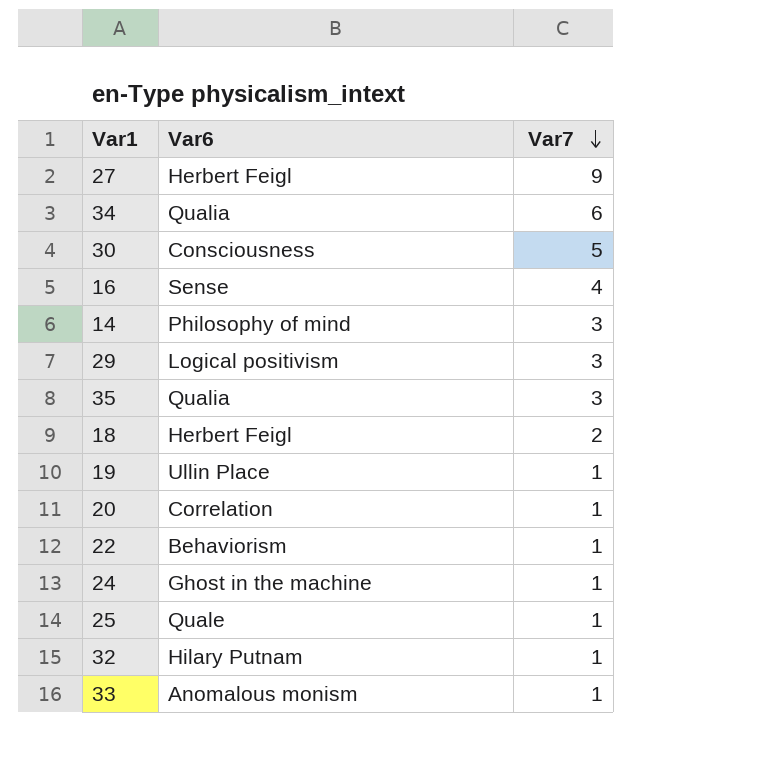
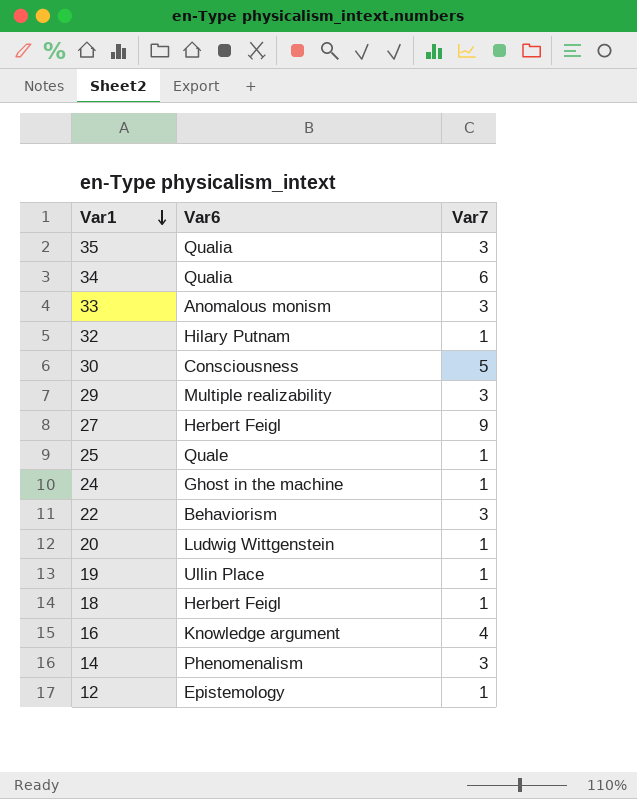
row order: Var7 descending -> Var1 descending
33 | Var7: 1 -> 3
29 | Var6: Logical positivism -> Multiple realizability
22 | Var7: 1 -> 3
20 | Var6: Correlation -> Ludwig Wittgenstein
18 | Var7: 2 -> 1
16 | Var6: Sense -> Knowledge argument
14 | Var6: Philosophy of mind -> Phenomenalism
row 12: none -> Epistemology | 1

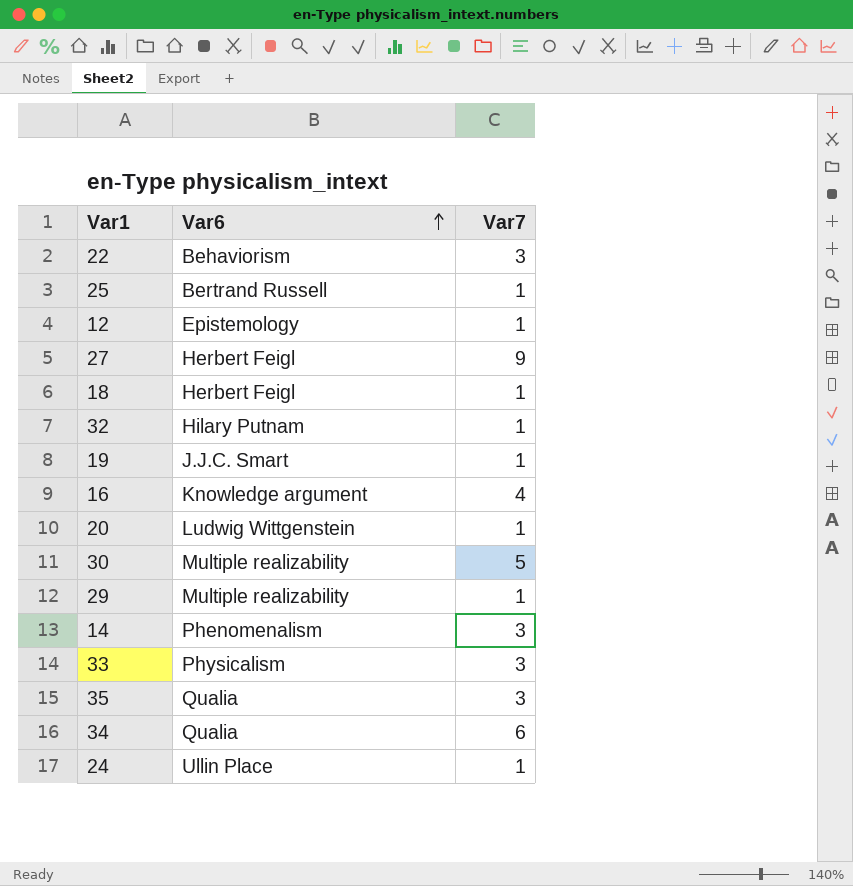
row order: Var1 descending -> Var6 ascending
25 | Var6: Quale -> Bertrand Russell
19 | Var6: Ullin Place -> J.J.C. Smart
30 | Var6: Consciousness -> Multiple realizability
29 | Var7: 3 -> 1
33 | Var6: Anomalous monism -> Physicalism
24 | Var6: Ghost in the machine -> Ullin Place

